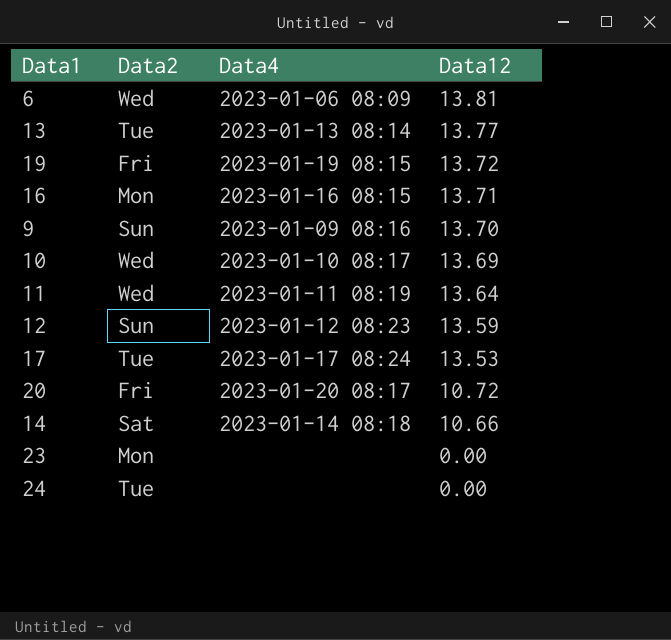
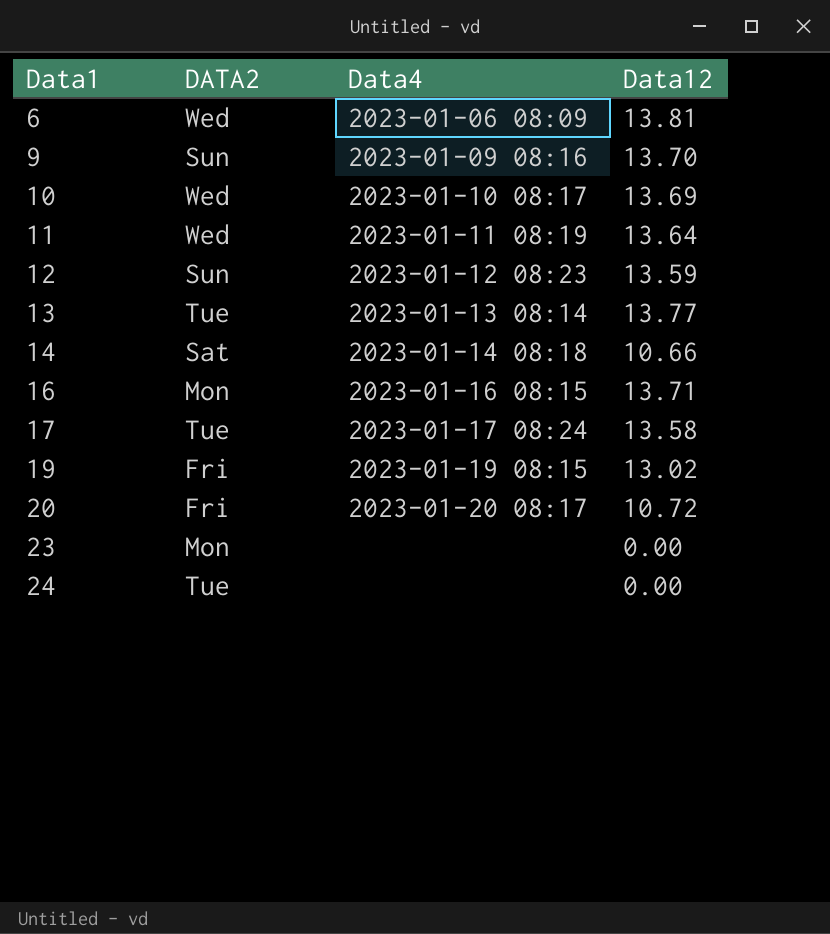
row order: Data12 descending -> Data1 ascending
column name: Data2 -> DATA2
17 | Data12: 13.53 -> 13.58
19 | Data12: 13.72 -> 13.02

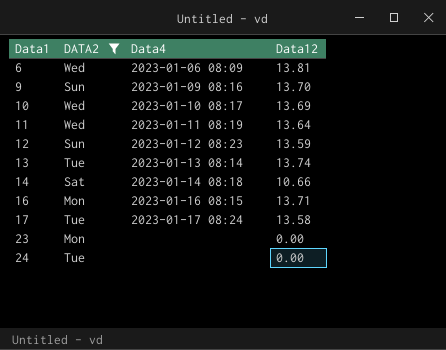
filter: none -> DATA2 != Fri
13 | Data12: 13.77 -> 13.74

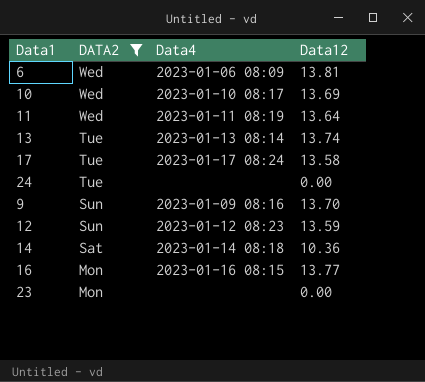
row order: Data1 ascending -> DATA2 descending
14 | Data12: 10.66 -> 10.36
16 | Data12: 13.71 -> 13.77

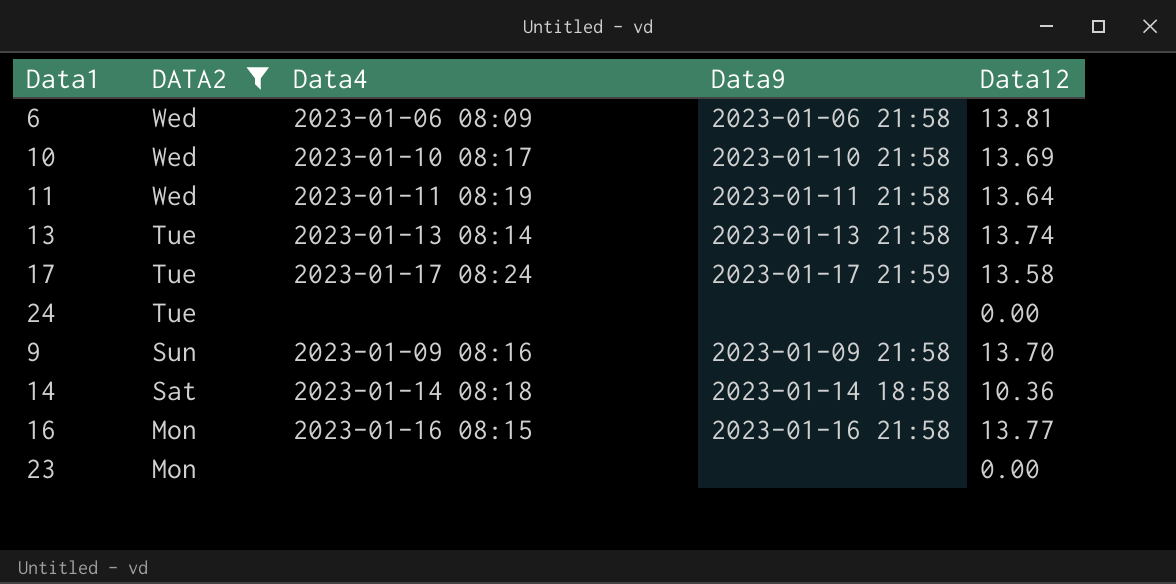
column Data9 | position: none -> 4
row 12: Sun | 2023-01-12 08:23 | 13.59 -> none

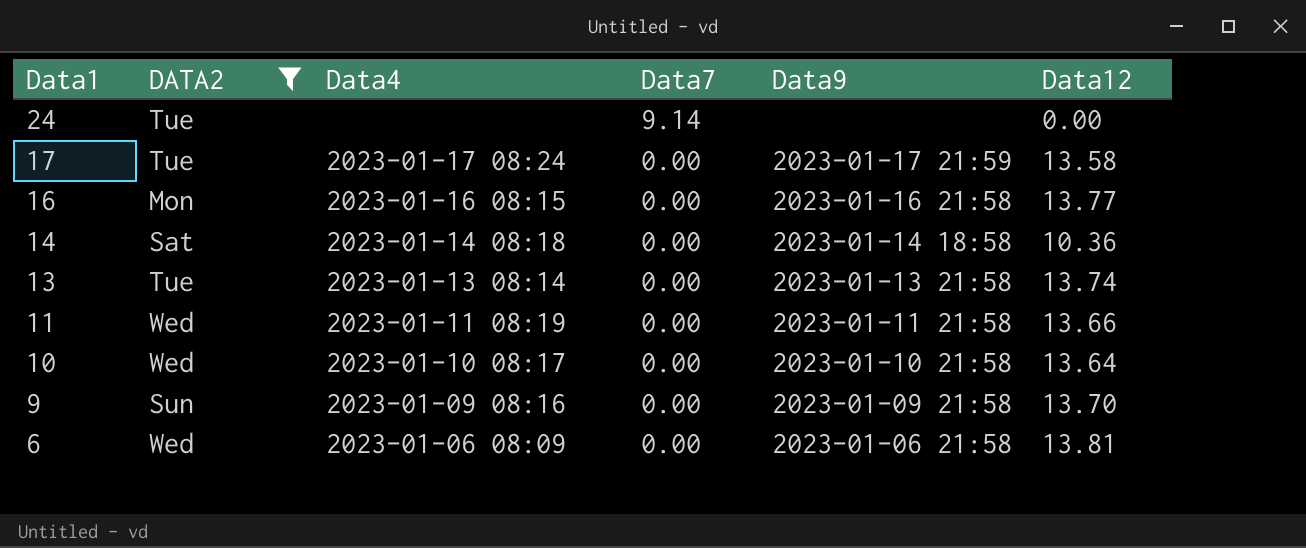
row order: DATA2 descending -> Data1 descending
column Data7 | position: none -> 4
row 23: Mon | none | none | 0.00 -> none
11 | Data12: 13.64 -> 13.66
10 | Data12: 13.69 -> 13.64

